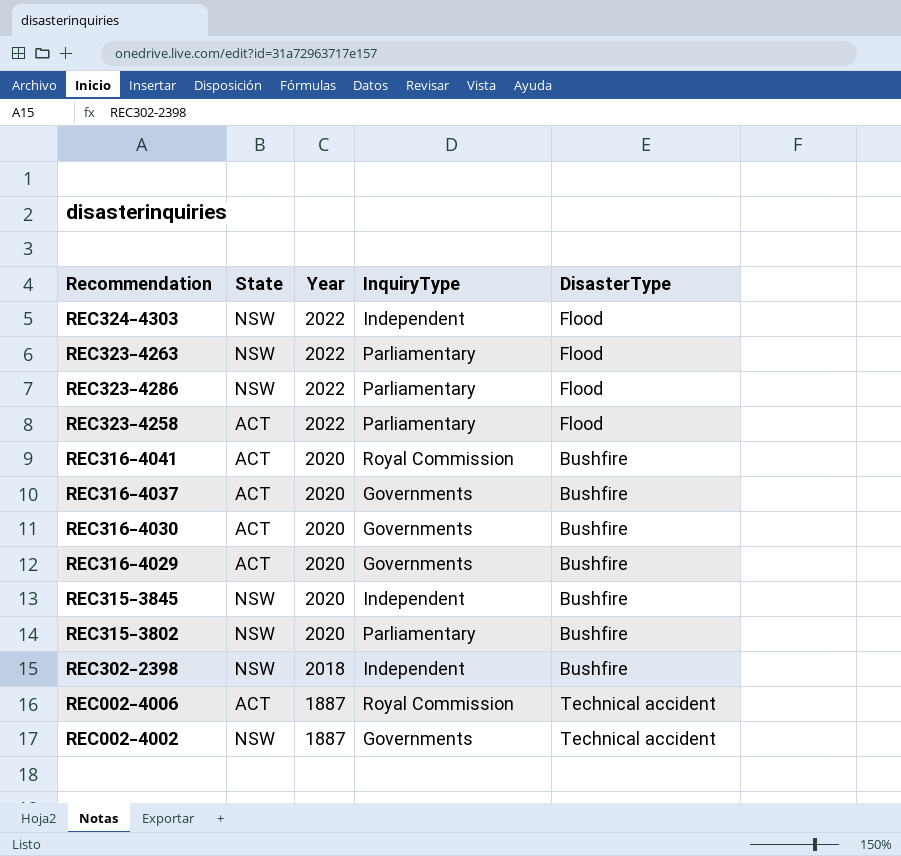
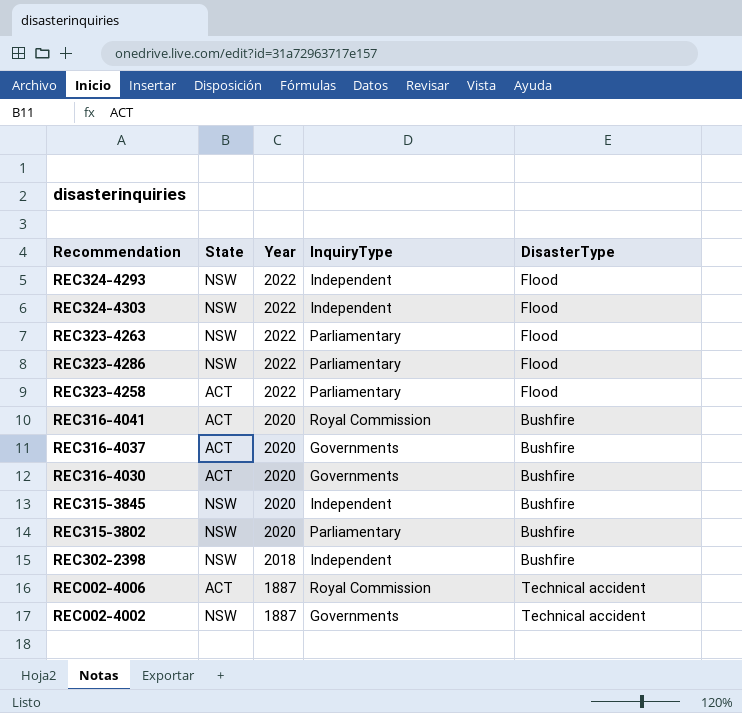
row REC316-4029: ACT | 2020 | Governments | Bushfire -> none
row REC324-4293: none -> NSW | 2022 | Independent | Flood

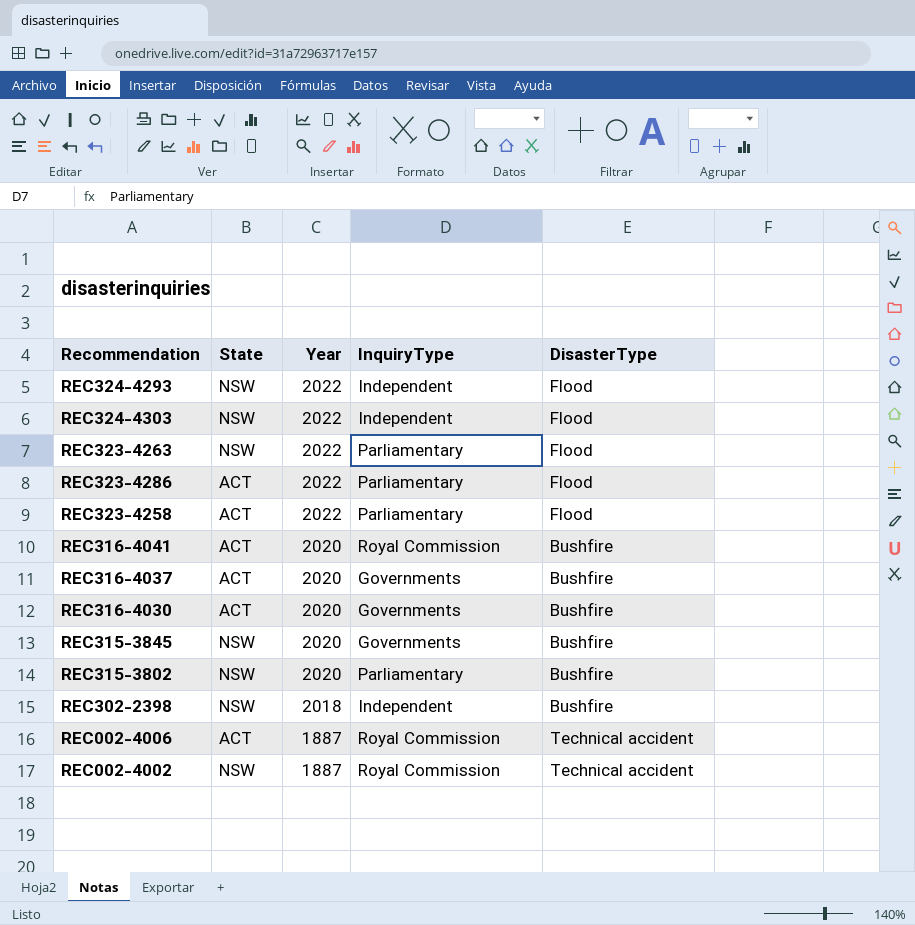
REC323-4286 | State: NSW -> ACT
REC315-3845 | InquiryType: Independent -> Governments
REC002-4002 | InquiryType: Governments -> Royal Commission

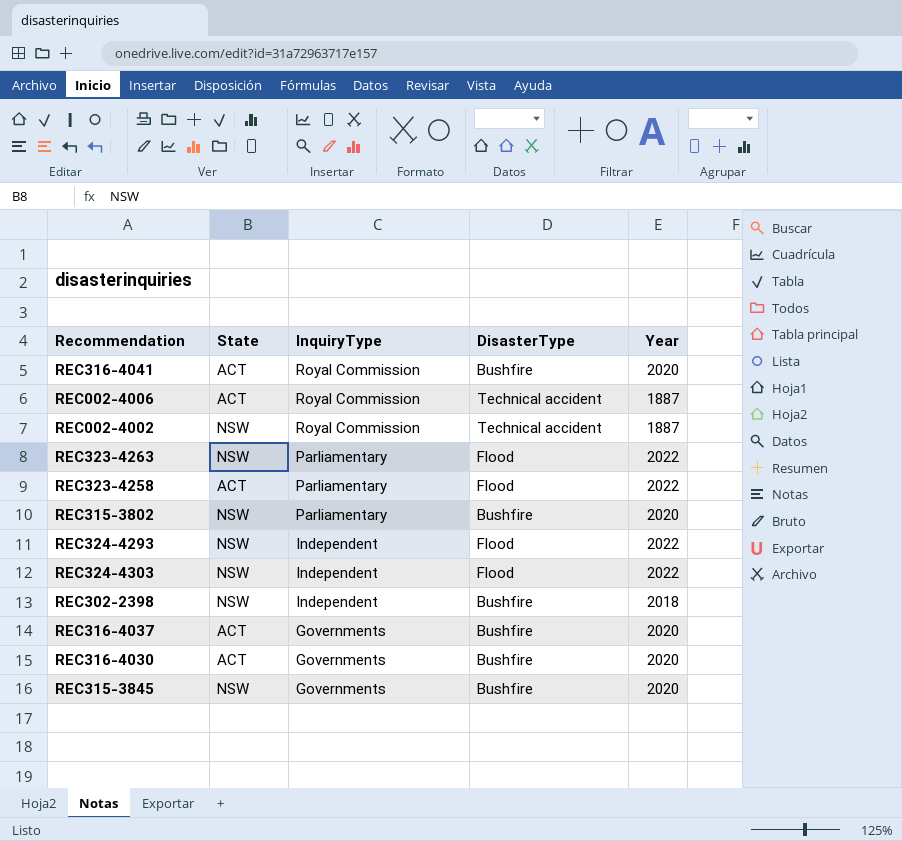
row order: Year descending -> InquiryType descending
column Year | position: 3 -> 5
row REC323-4286: ACT | 2022 | Parliamentary | Flood -> none

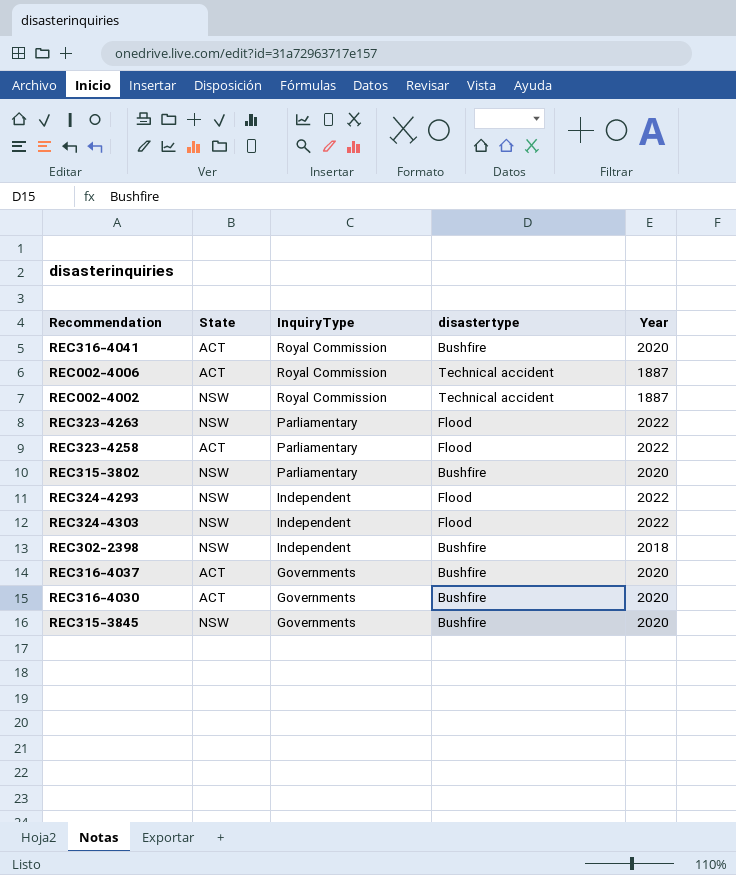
column name: DisasterType -> disastertype

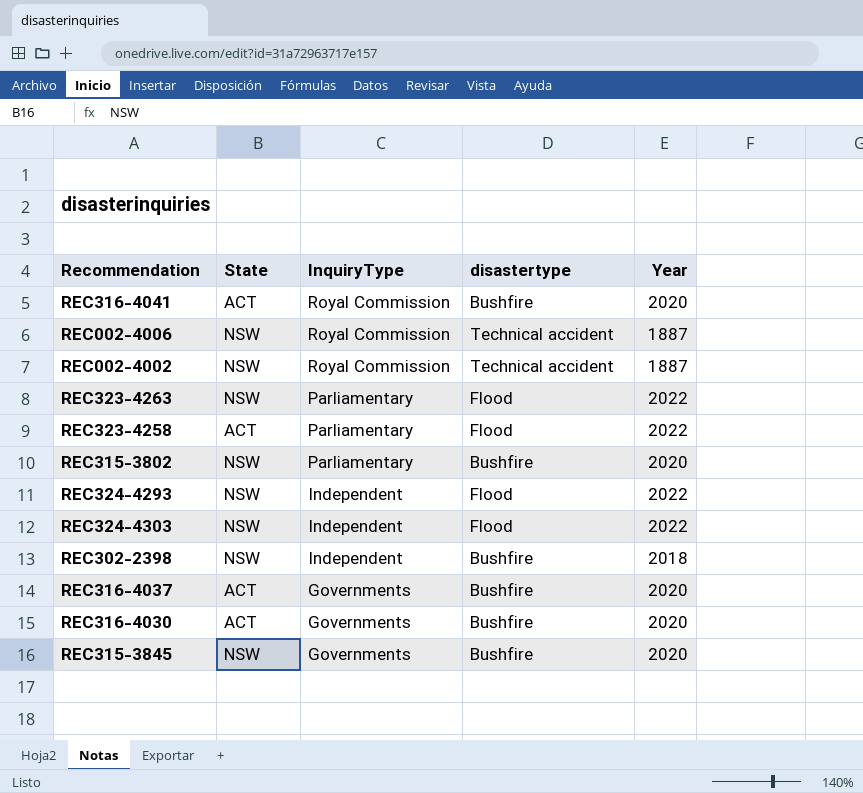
REC002-4006 | State: ACT -> NSW

